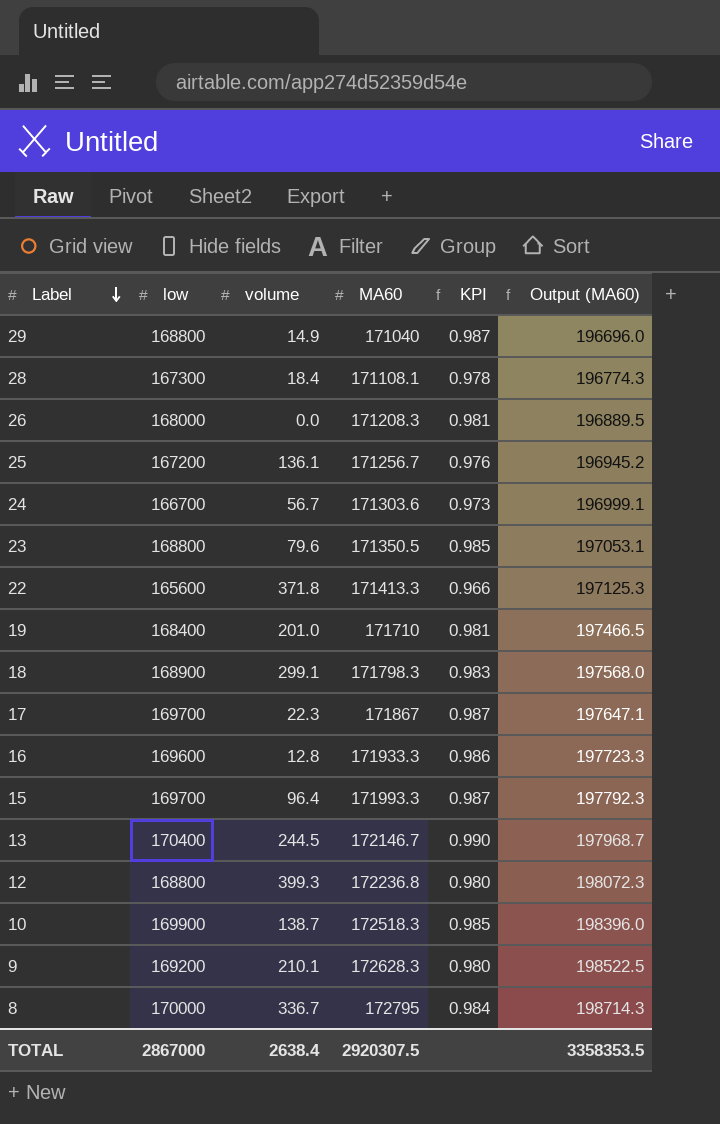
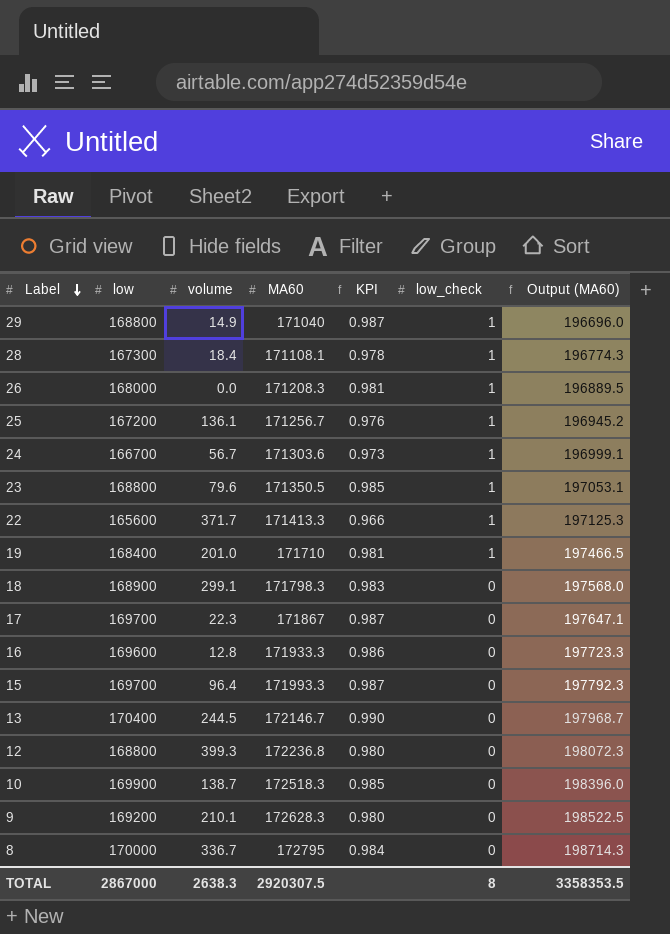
column low_check | position: none -> 6
22 | volume: 371.8 -> 371.7
TOTAL | volume: 2638.4 -> 2638.3

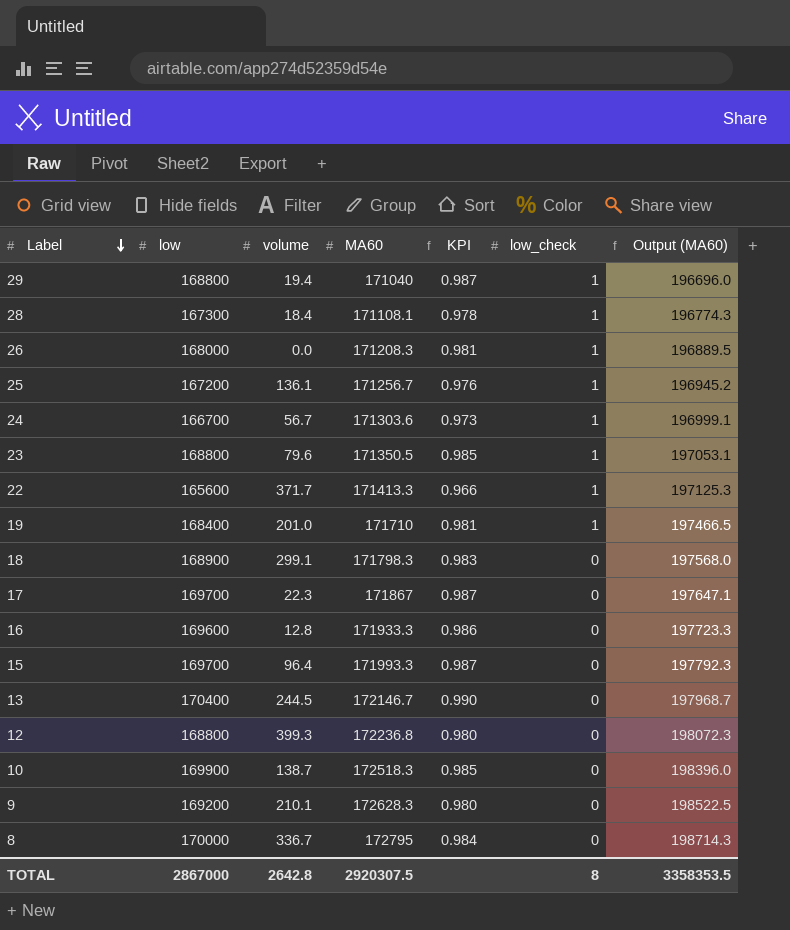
29 | volume: 14.9 -> 19.4
TOTAL | volume: 2638.3 -> 2642.8

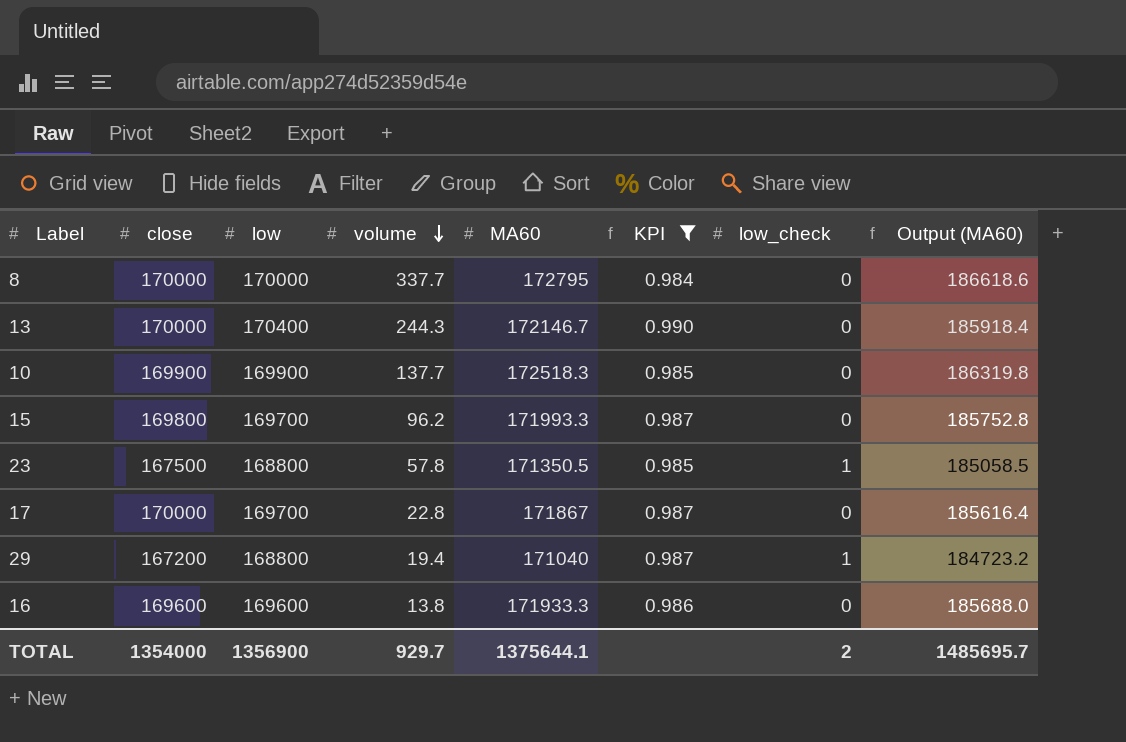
filter: none -> KPI >= 0.984
row order: Label descending -> volume descending
column close | position: none -> 2
column Output (MA60) | formula: [MA60] * 1.15 -> [MA60] * 1.08
8 | volume: 336.7 -> 337.7
13 | volume: 244.5 -> 244.3
10 | volume: 138.7 -> 137.7
15 | volume: 96.4 -> 96.2
23 | volume: 79.6 -> 57.8
17 | volume: 22.3 -> 22.8
16 | volume: 12.8 -> 13.8
TOTAL | low: 2867000 -> 1356900
TOTAL | volume: 2642.8 -> 929.7
TOTAL | MA60: 2920307.5 -> 1375644.1
TOTAL | low_check: 8 -> 2
TOTAL | Output (MA60): 3358353.5 -> 1485695.7

